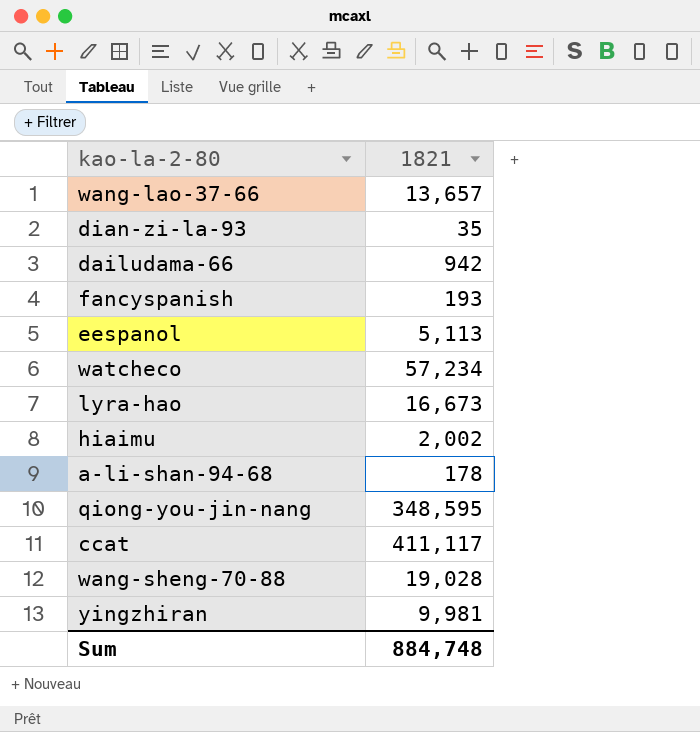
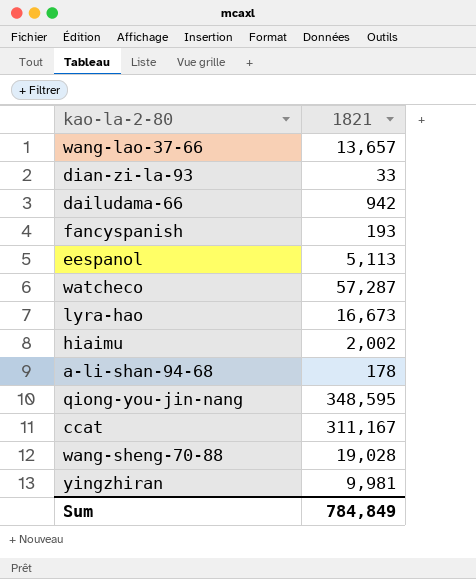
dian-zi-la-93 | 1821: 35 -> 33
watcheco | 1821: 57,234 -> 57,287
ccat | 1821: 411,117 -> 311,167
Sum | 1821: 884,748 -> 784,849

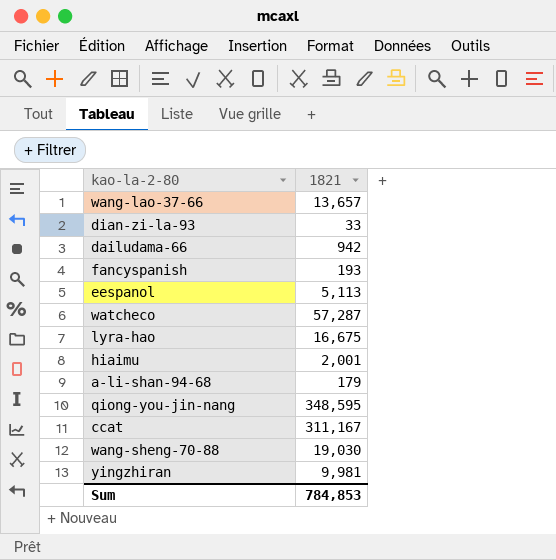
lyra-hao | 1821: 16,673 -> 16,675
hiaimu | 1821: 2,002 -> 2,001
a-li-shan-94-68 | 1821: 178 -> 179
wang-sheng-70-88 | 1821: 19,028 -> 19,030
Sum | 1821: 784,849 -> 784,853

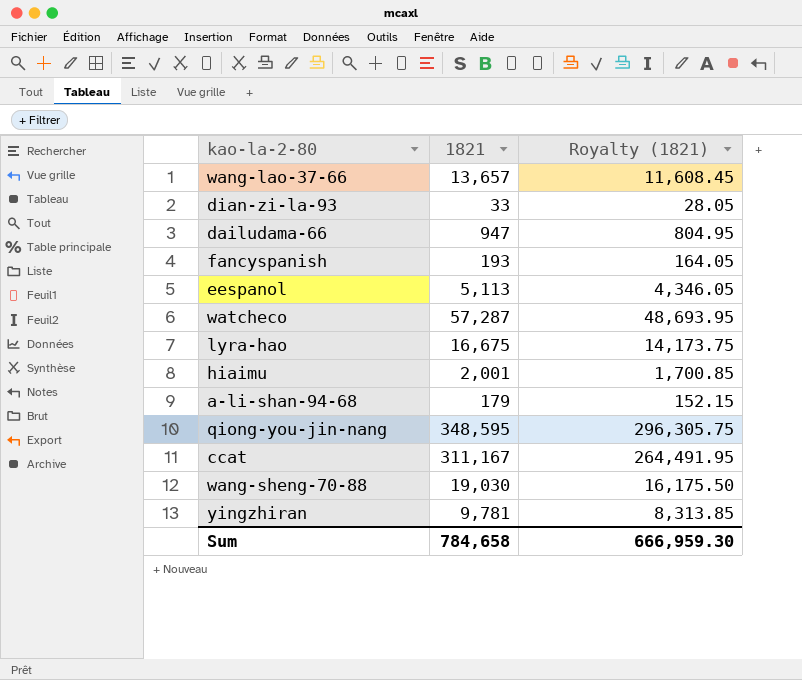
column Royalty (1821) | formula: none -> [1821] * 0.85
dailudama-66 | 1821: 942 -> 947
yingzhiran | 1821: 9,981 -> 9,781
Sum | 1821: 784,853 -> 784,658

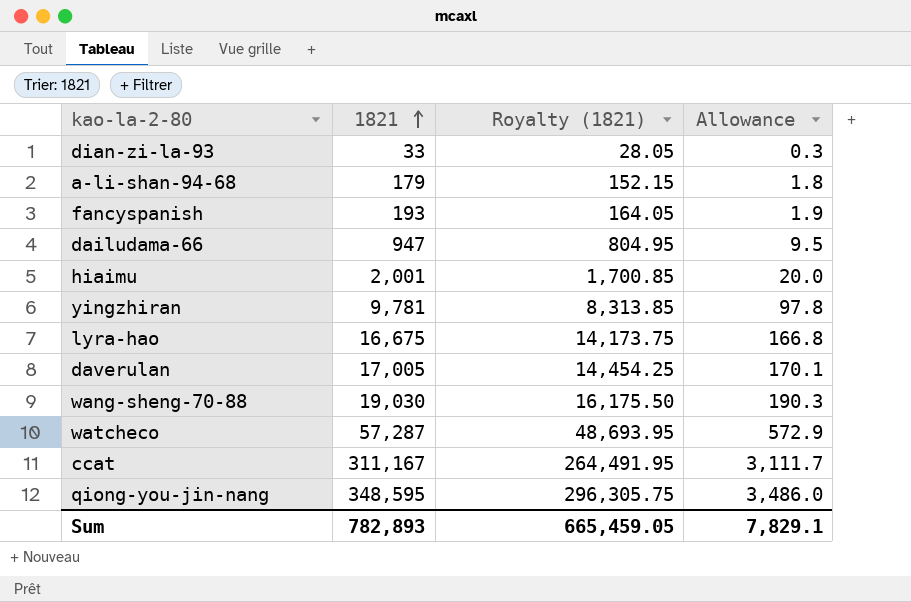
row order: none -> 1821 ascending
column Allowance | formula: none -> [1821] * 0.01
row wang-lao-37-66: 13,657 | 11,608.45 -> none
row eespanol: 5,113 | 4,346.05 -> none
row daverulan: none -> 17,005 | 14,454.25 | 170.1
Sum | 1821: 784,658 -> 782,893
Sum | Royalty (1821): 666,959.30 -> 665,459.05

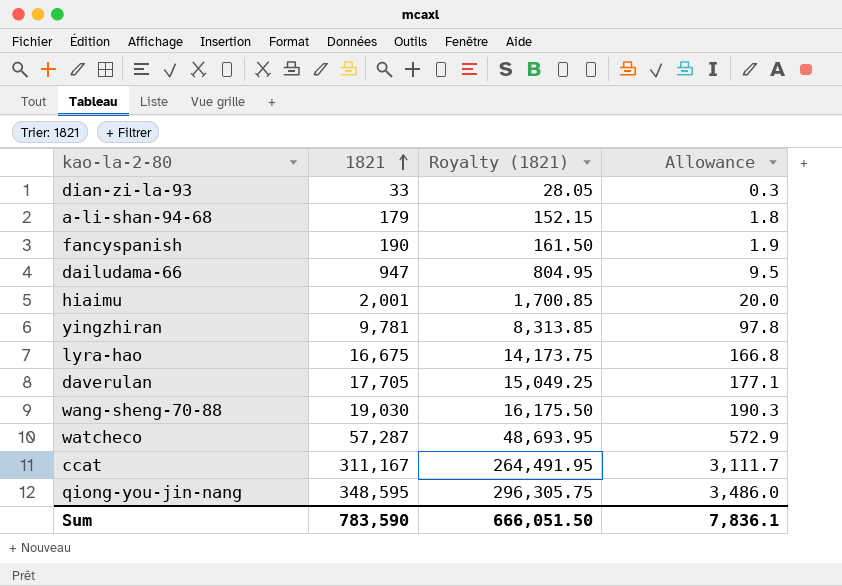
fancyspanish | 1821: 193 -> 190
fancyspanish | Royalty (1821): 164.05 -> 161.50
daverulan | 1821: 17,005 -> 17,705
daverulan | Royalty (1821): 14,454.25 -> 15,049.25
daverulan | Allowance: 170.1 -> 177.1
Sum | 1821: 782,893 -> 783,590
Sum | Royalty (1821): 665,459.05 -> 666,051.50
Sum | Allowance: 7,829.1 -> 7,836.1

